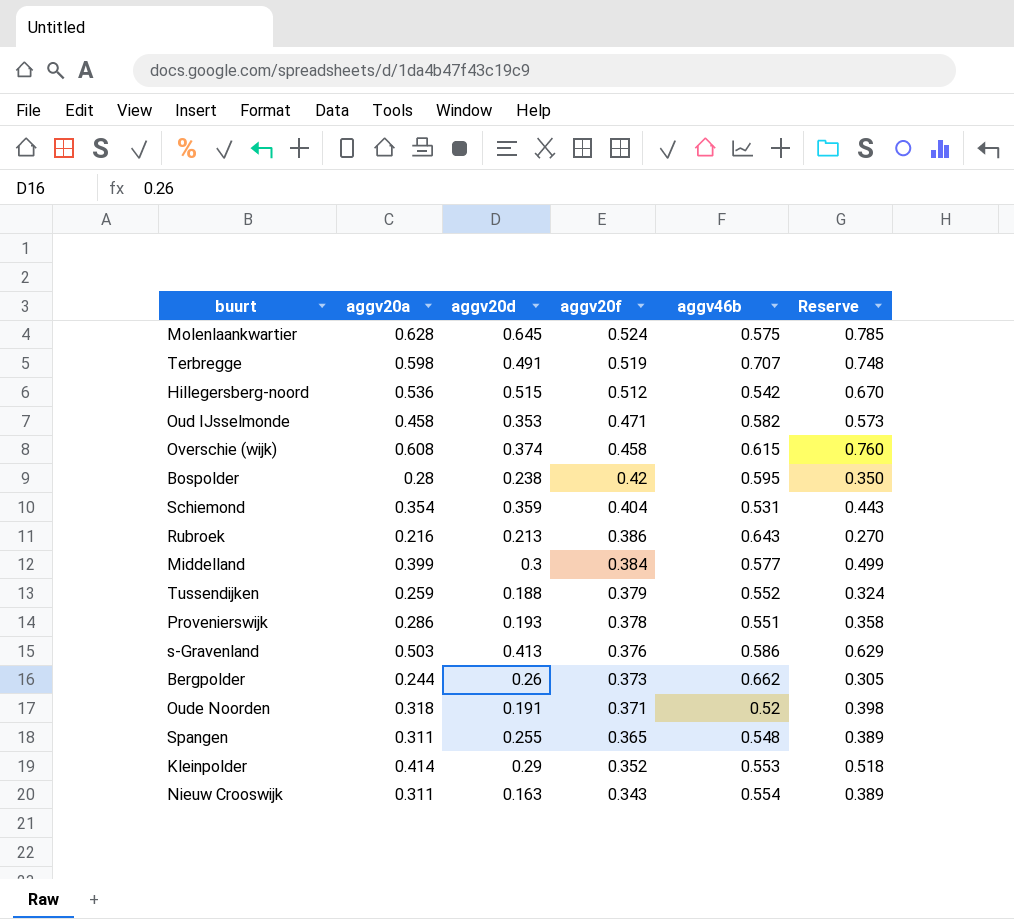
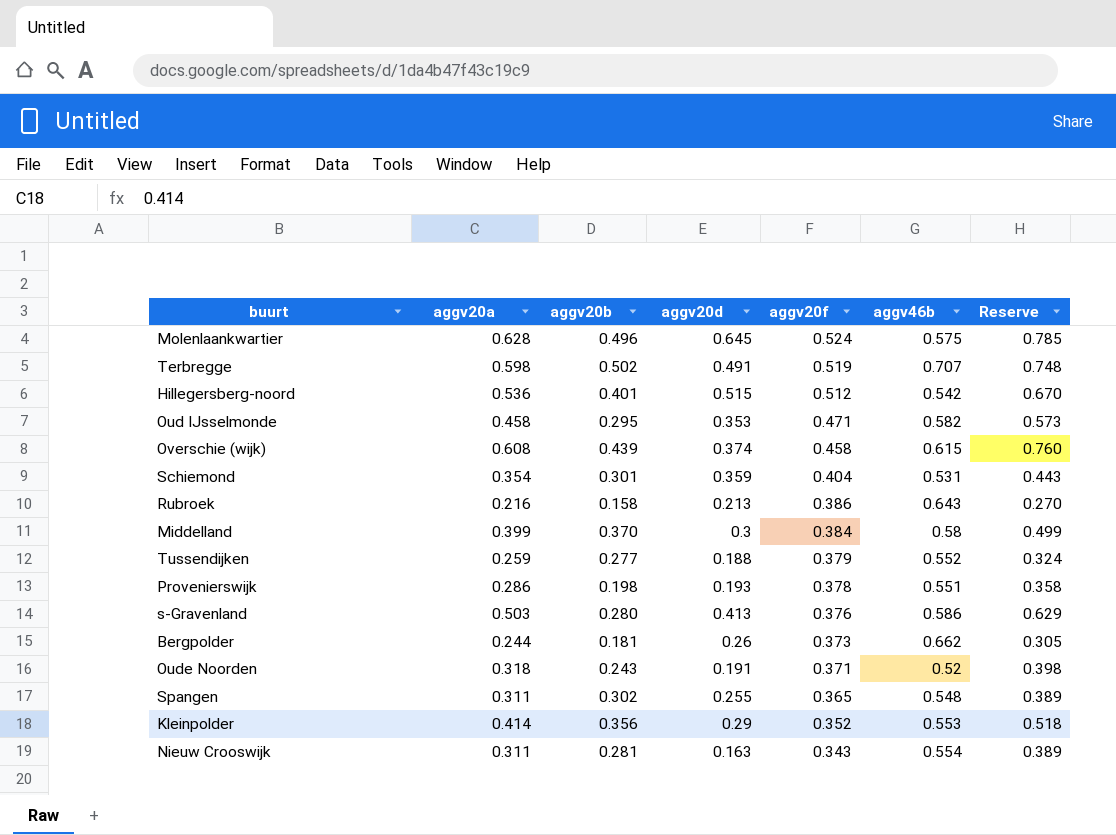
column aggv20b | position: none -> 3
row Bospolder: 0.28 | 0.238 | 0.42 | 0.595 | 0.350 -> none
Middelland | aggv46b: 0.577 -> 0.58

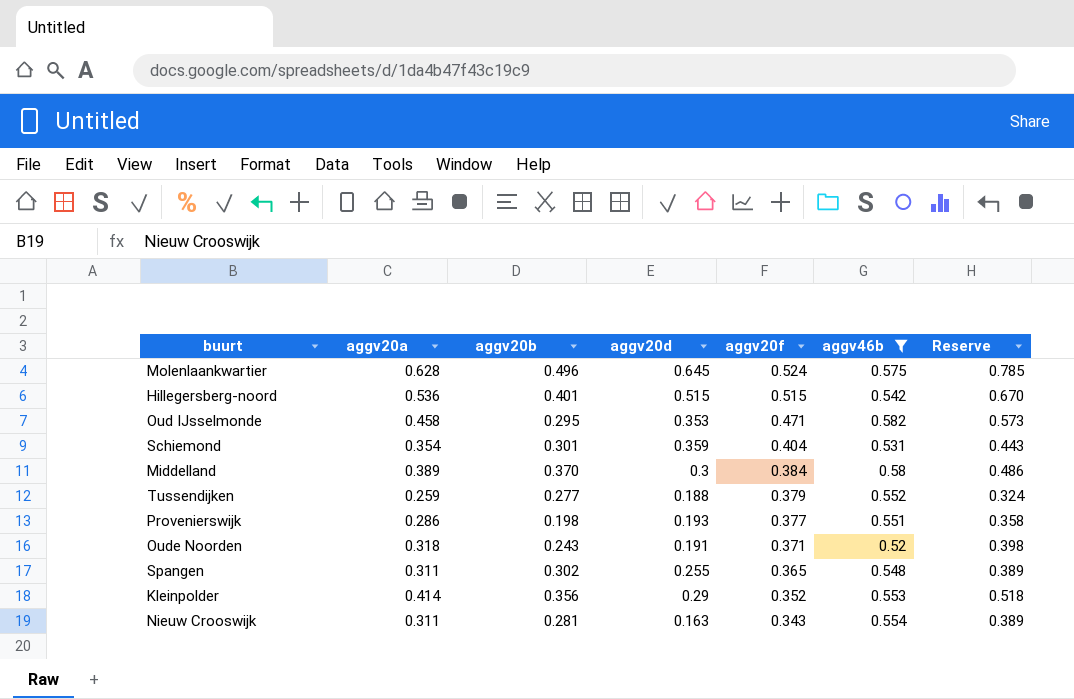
filter: none -> aggv46b <= 0.582
Hillegersberg-noord | aggv20f: 0.512 -> 0.515
Middelland | aggv20a: 0.399 -> 0.389
Middelland | Reserve: 0.499 -> 0.486
Provenierswijk | aggv20f: 0.378 -> 0.377

